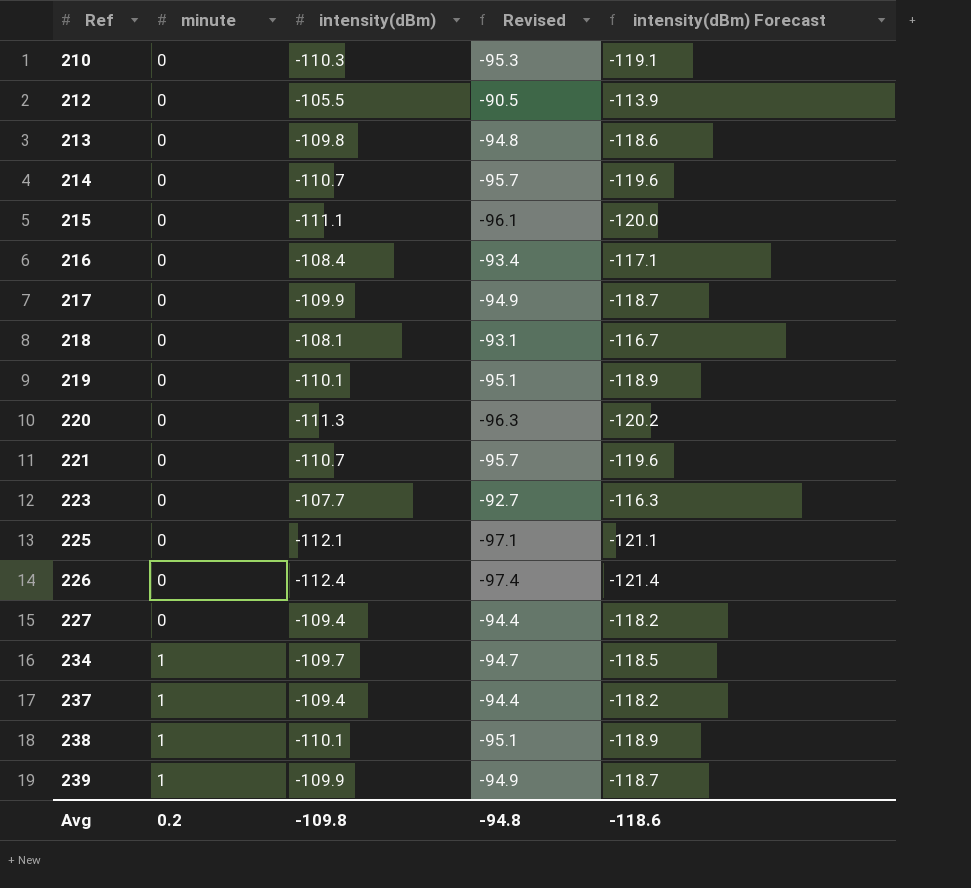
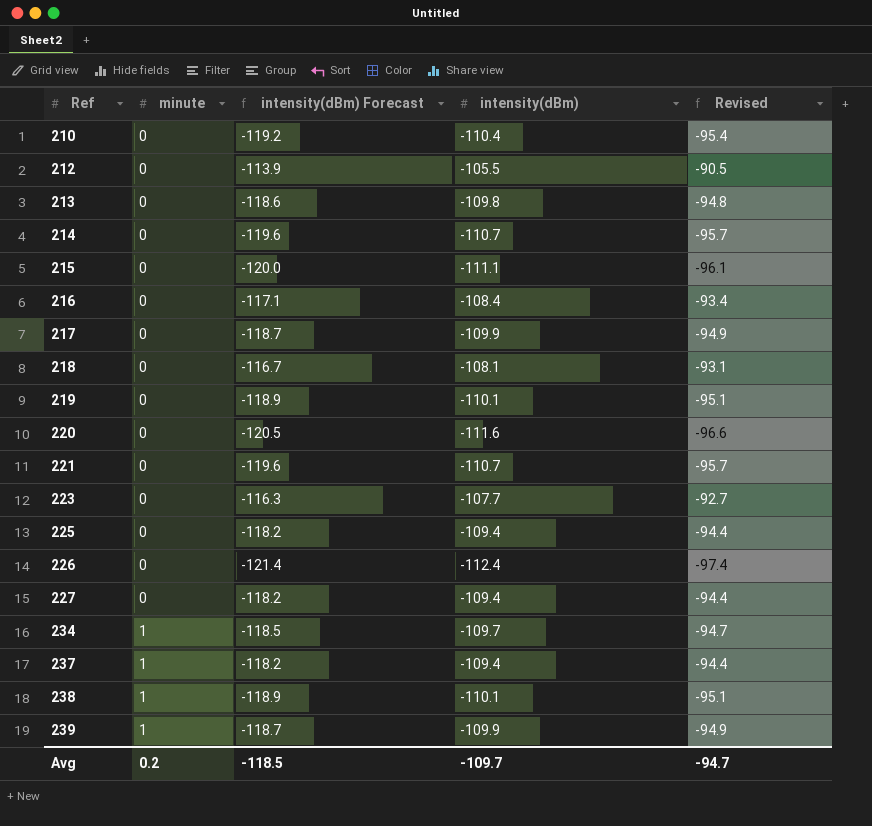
column intensity(dBm) Forecast | position: 5 -> 3
210 | intensity(dBm) Forecast: -119.1 -> -119.2
210 | intensity(dBm): -110.3 -> -110.4
210 | Revised: -95.3 -> -95.4
220 | intensity(dBm) Forecast: -120.2 -> -120.5
220 | intensity(dBm): -111.3 -> -111.6
220 | Revised: -96.3 -> -96.6
225 | intensity(dBm) Forecast: -121.1 -> -118.2
225 | intensity(dBm): -112.1 -> -109.4
225 | Revised: -97.1 -> -94.4
Avg | intensity(dBm) Forecast: -118.6 -> -118.5
Avg | intensity(dBm): -109.8 -> -109.7
Avg | Revised: -94.8 -> -94.7

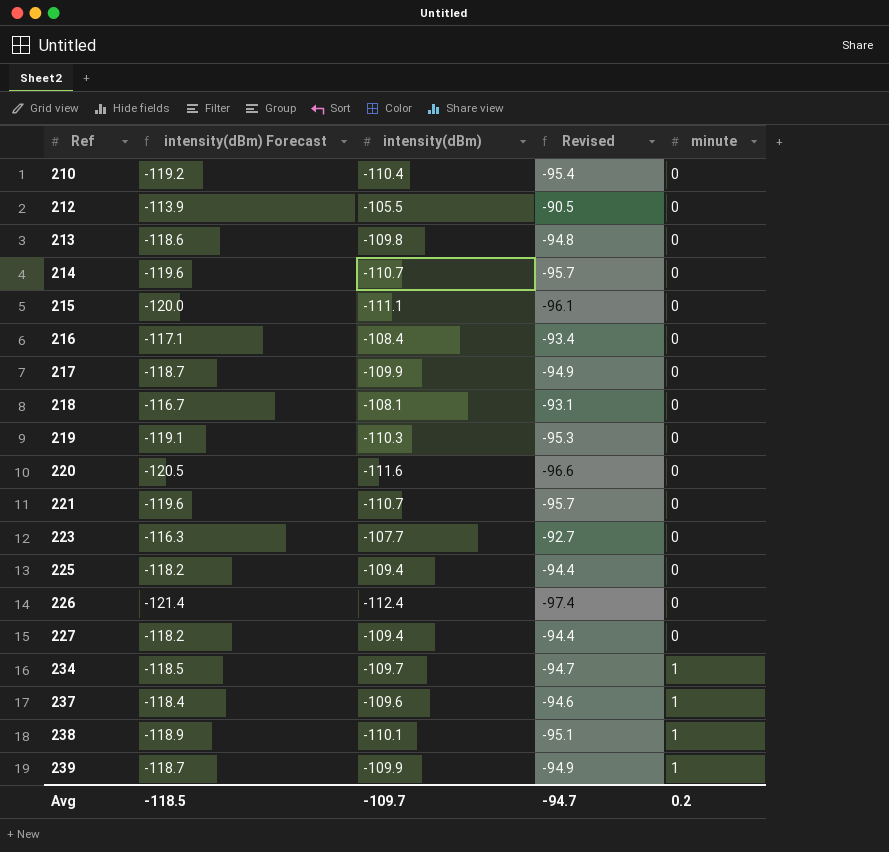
column minute | position: 2 -> 5
219 | intensity(dBm) Forecast: -118.9 -> -119.1
219 | intensity(dBm): -110.1 -> -110.3
219 | Revised: -95.1 -> -95.3
237 | intensity(dBm) Forecast: -118.2 -> -118.4
237 | intensity(dBm): -109.4 -> -109.6
237 | Revised: -94.4 -> -94.6

